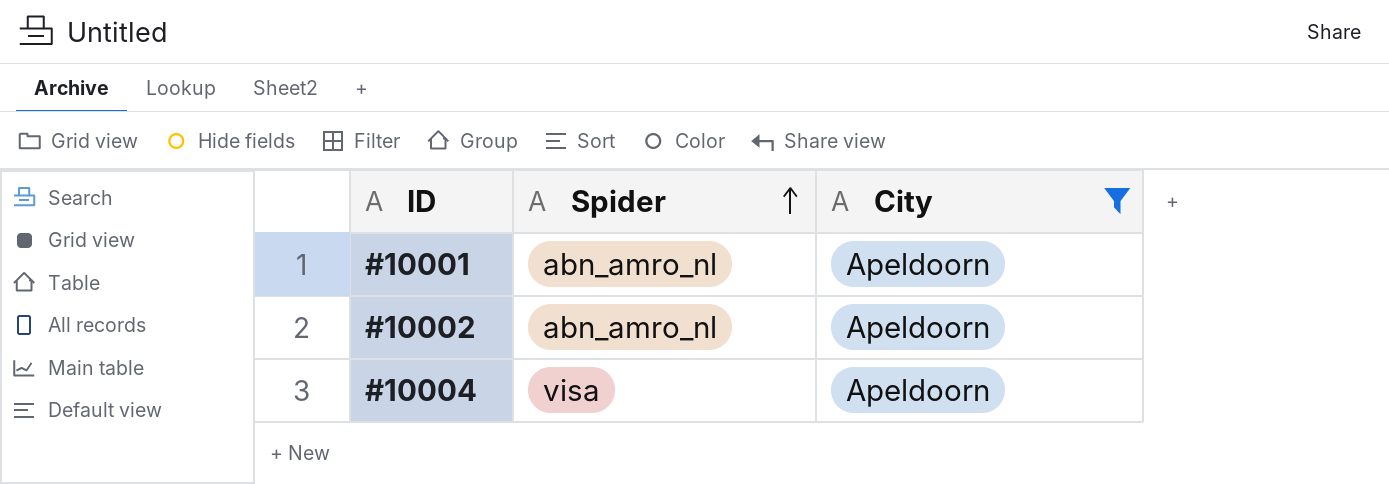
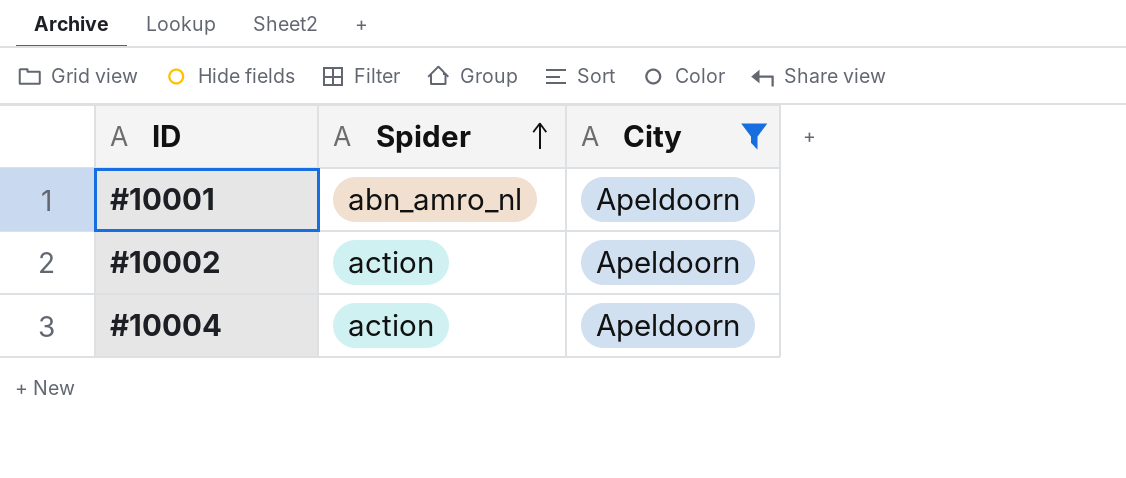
#10002 | Spider: abn_amro_nl -> action
#10004 | Spider: visa -> action

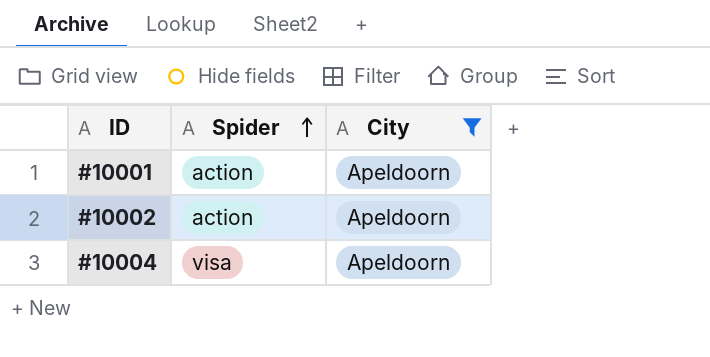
#10001 | Spider: abn_amro_nl -> action
#10004 | Spider: action -> visa

